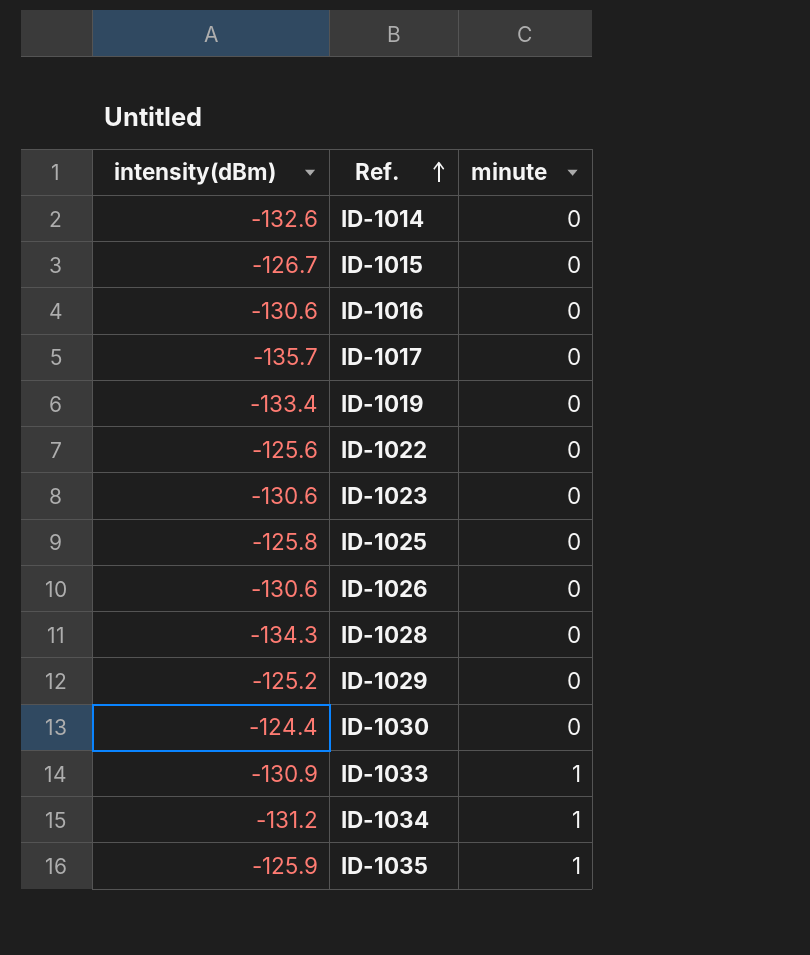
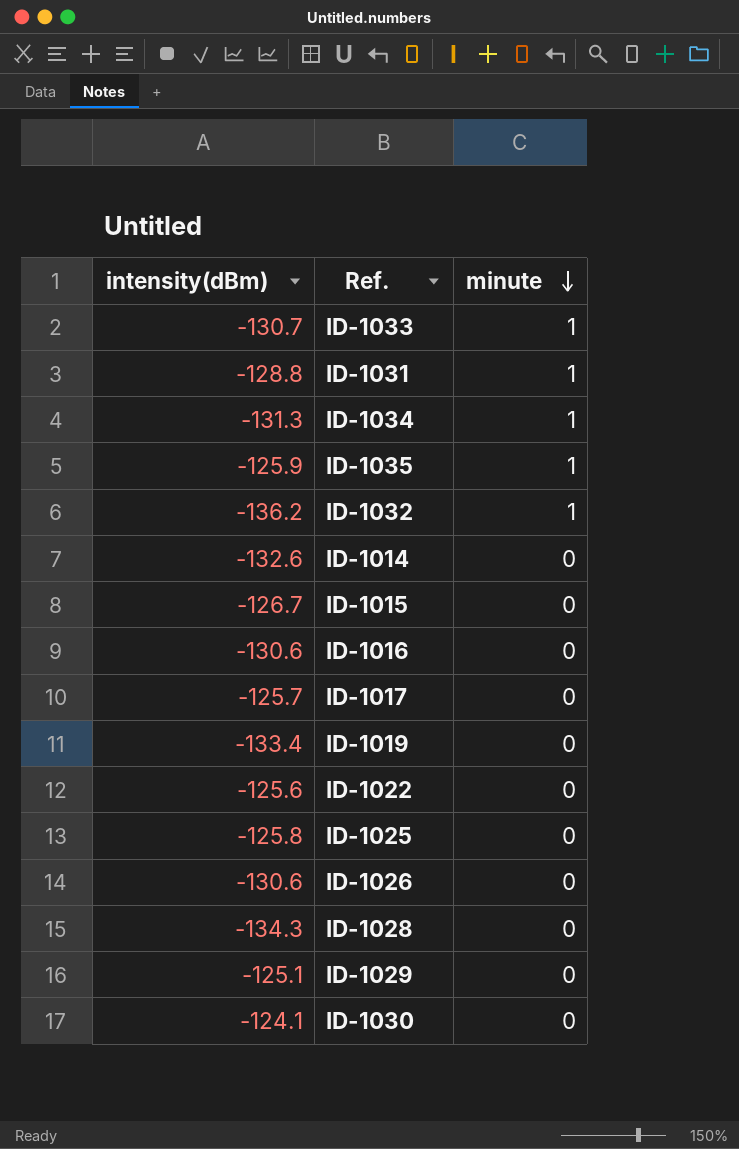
row order: Ref. ascending -> minute descending
row ID-1023: -130.6 | 0 -> none
ID-1033 | intensity(dBm): -130.9 -> -130.7
row ID-1031: none -> -128.8 | 1
ID-1034 | intensity(dBm): -131.2 -> -131.3
row ID-1032: none -> -136.2 | 1
ID-1017 | intensity(dBm): -135.7 -> -125.7
ID-1029 | intensity(dBm): -125.2 -> -125.1
ID-1030 | intensity(dBm): -124.4 -> -124.1

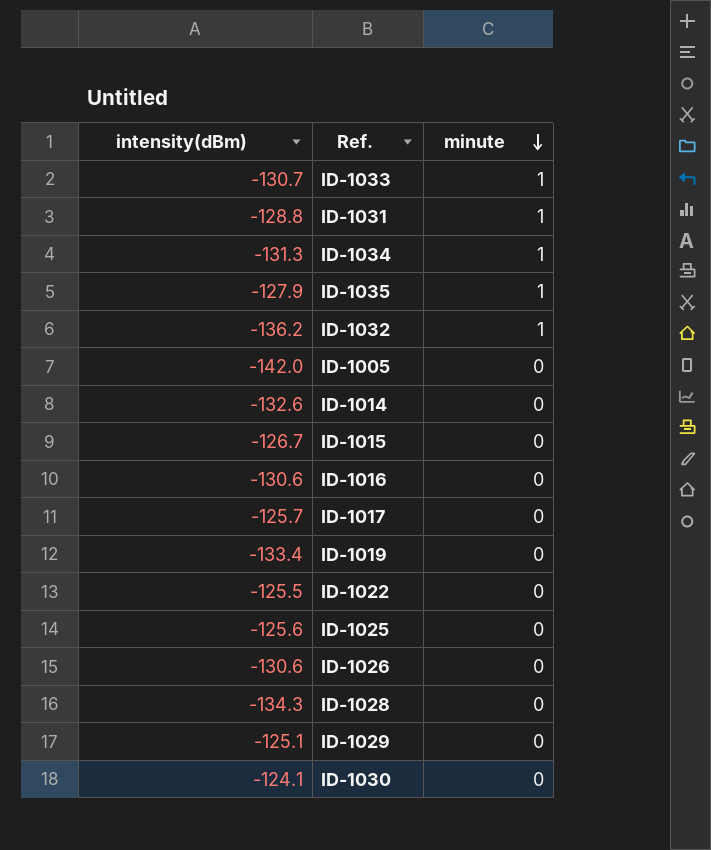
ID-1035 | intensity(dBm): -125.9 -> -127.9
row ID-1005: none -> -142.0 | 0
ID-1022 | intensity(dBm): -125.6 -> -125.5
ID-1025 | intensity(dBm): -125.8 -> -125.6

